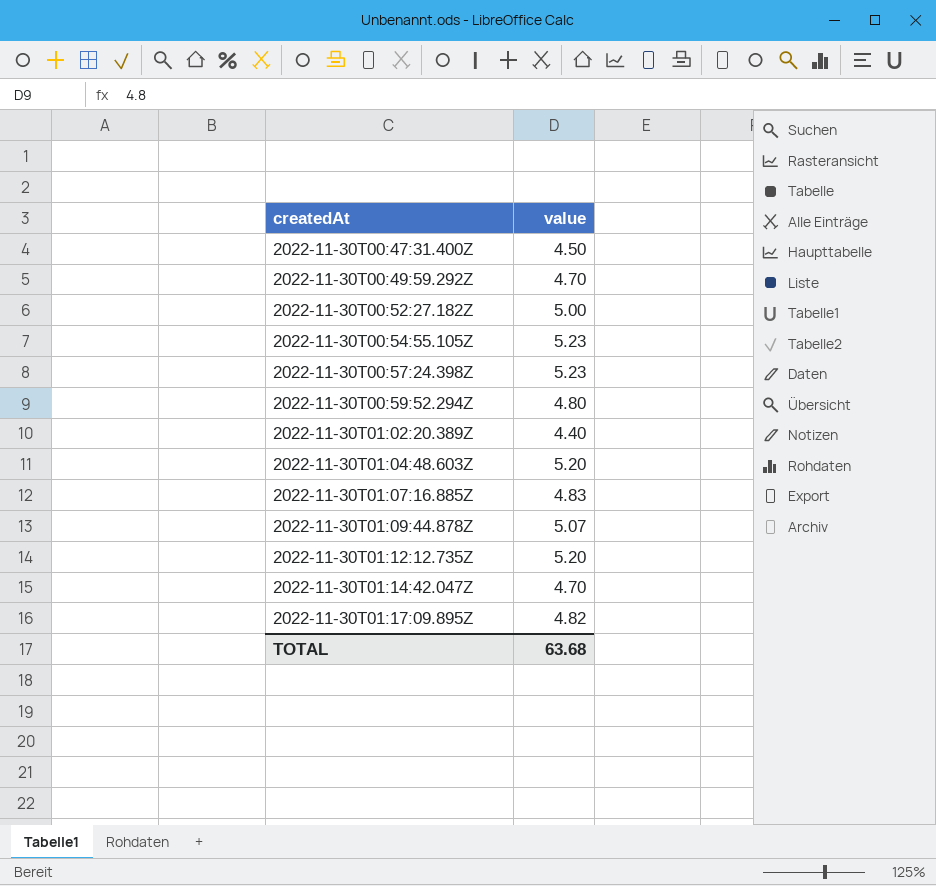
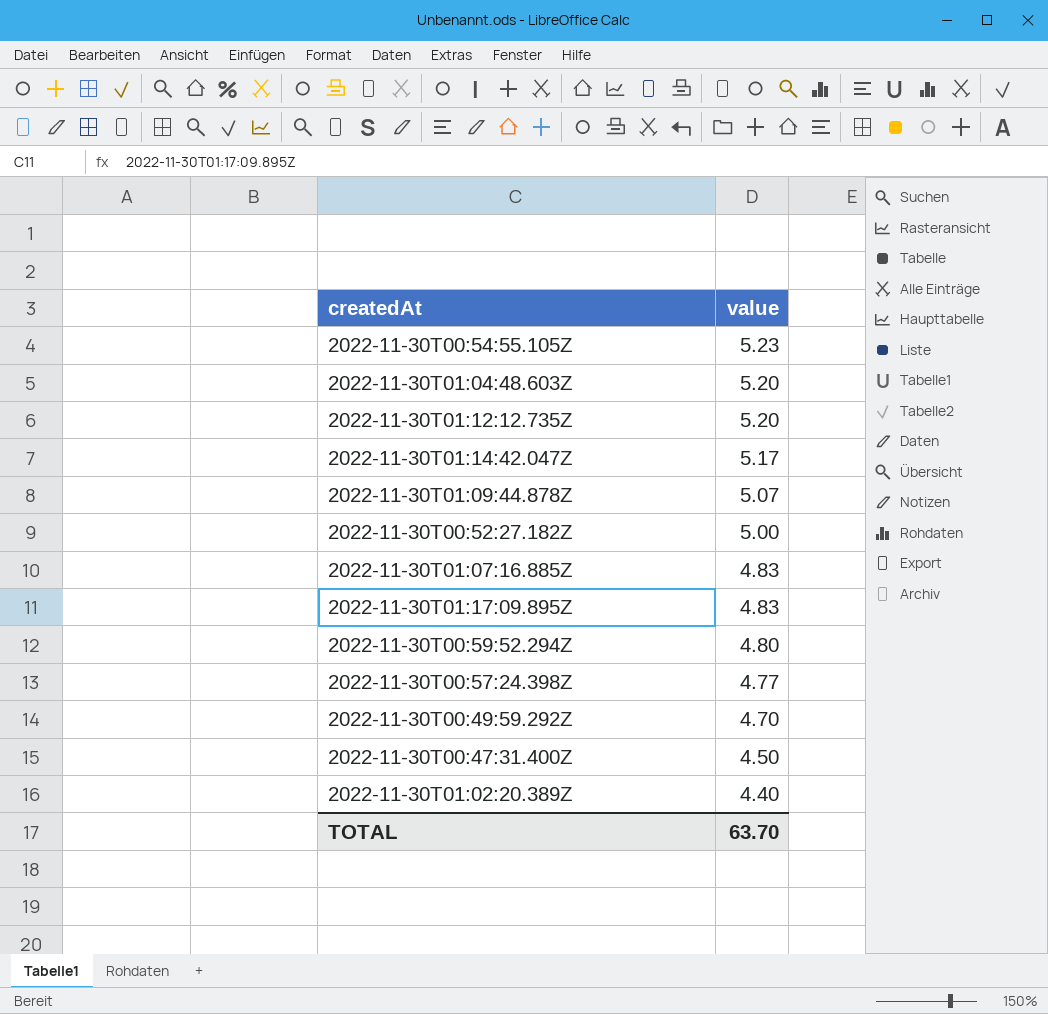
row order: createdAt ascending -> value descending
2022-11-30T01:14:42.047Z | value: 4.70 -> 5.17
2022-11-30T01:17:09.895Z | value: 4.82 -> 4.83
2022-11-30T00:57:24.398Z | value: 5.23 -> 4.77
TOTAL | value: 63.68 -> 63.70

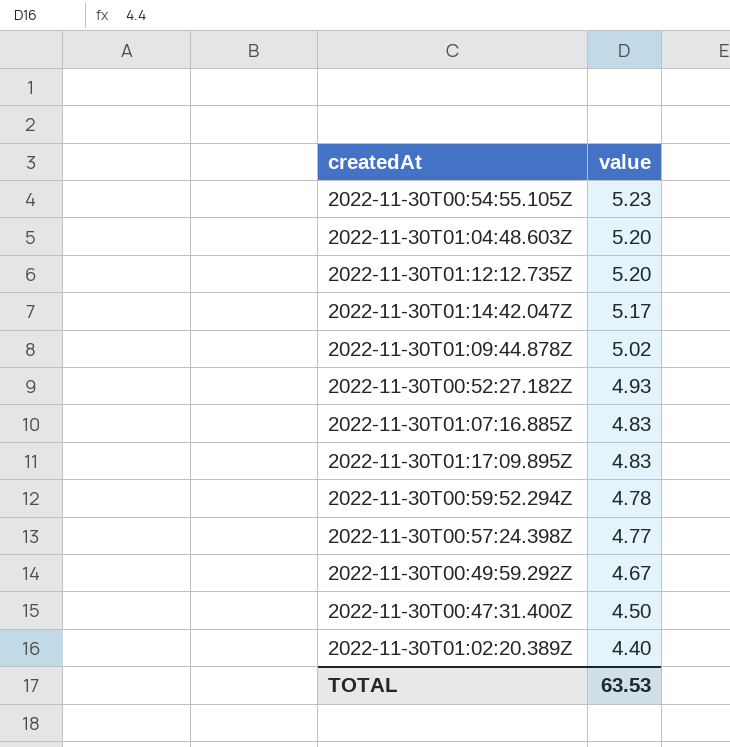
2022-11-30T01:09:44.878Z | value: 5.07 -> 5.02
2022-11-30T00:52:27.182Z | value: 5.00 -> 4.93
2022-11-30T00:59:52.294Z | value: 4.80 -> 4.78
2022-11-30T00:49:59.292Z | value: 4.70 -> 4.67
TOTAL | value: 63.70 -> 63.53

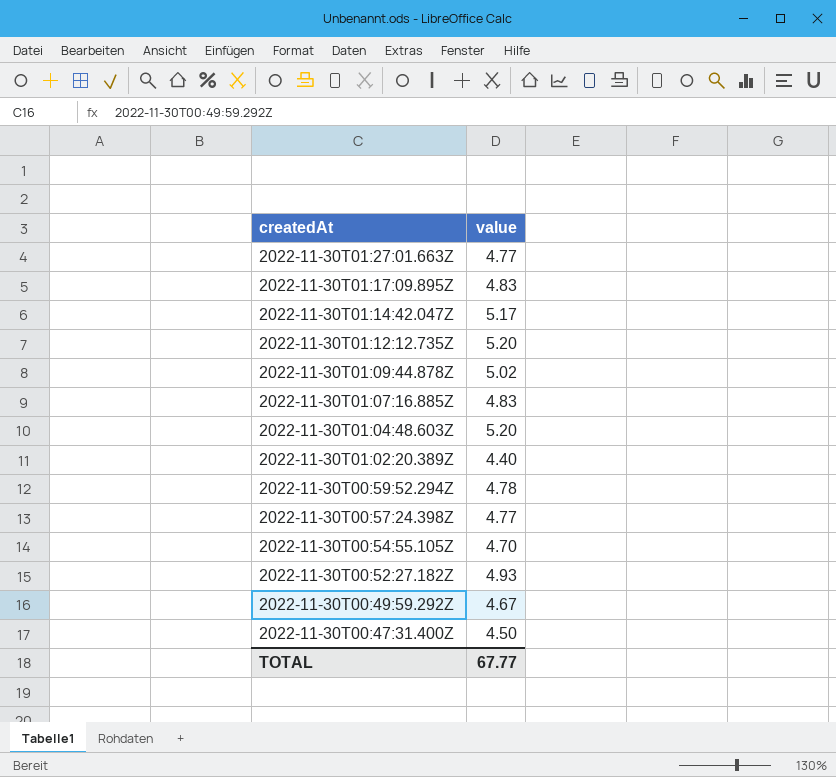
row order: value descending -> createdAt descending
row 2022-11-30T01:27:01.663Z: none -> 4.77
2022-11-30T00:54:55.105Z | value: 5.23 -> 4.70
TOTAL | value: 63.53 -> 67.77

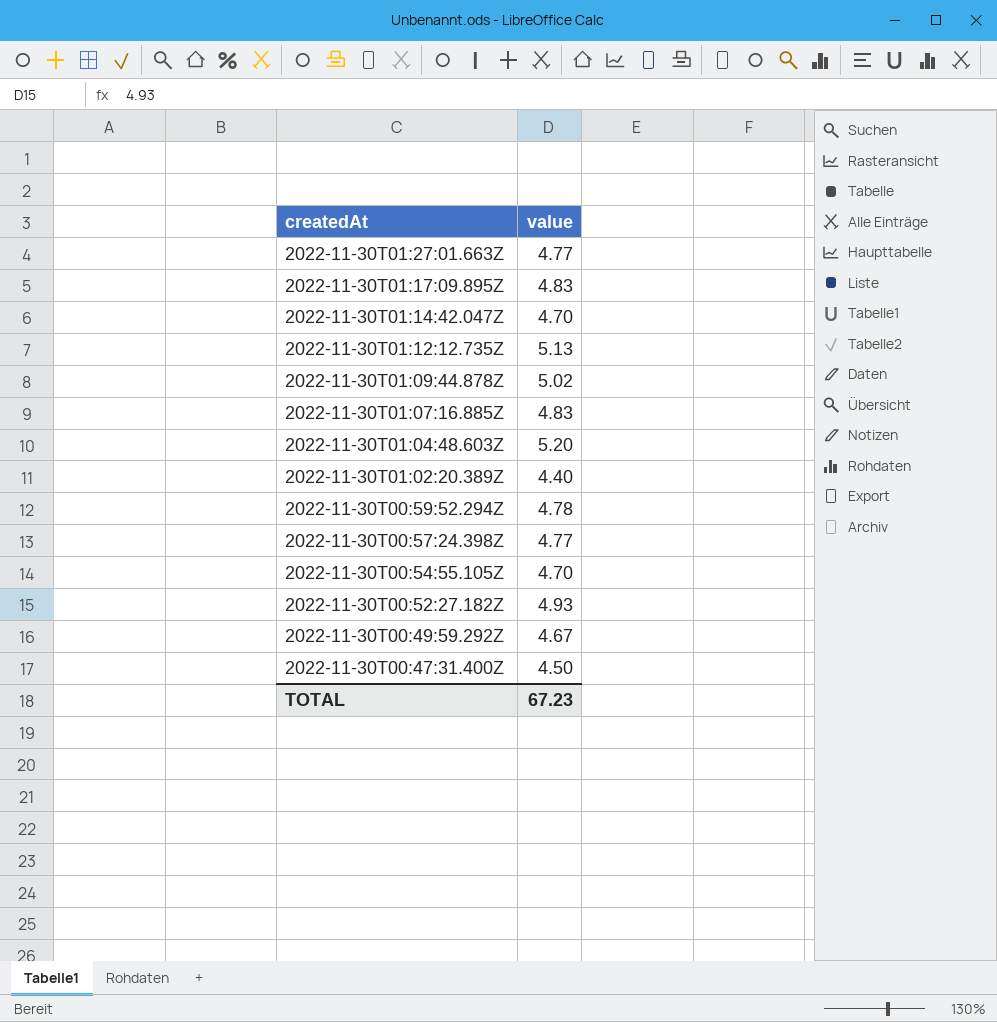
2022-11-30T01:14:42.047Z | value: 5.17 -> 4.70
2022-11-30T01:12:12.735Z | value: 5.20 -> 5.13
TOTAL | value: 67.77 -> 67.23

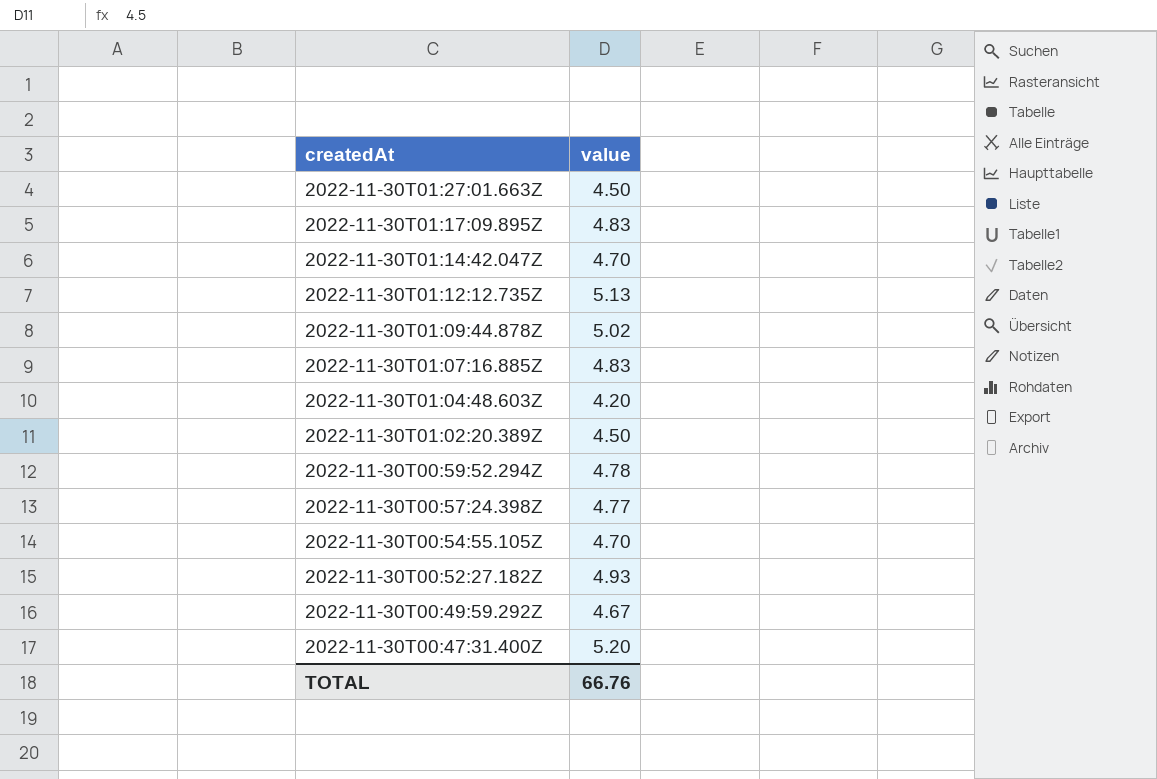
2022-11-30T01:27:01.663Z | value: 4.77 -> 4.50
2022-11-30T01:04:48.603Z | value: 5.20 -> 4.20
2022-11-30T01:02:20.389Z | value: 4.40 -> 4.50
2022-11-30T00:47:31.400Z | value: 4.50 -> 5.20
TOTAL | value: 67.23 -> 66.76

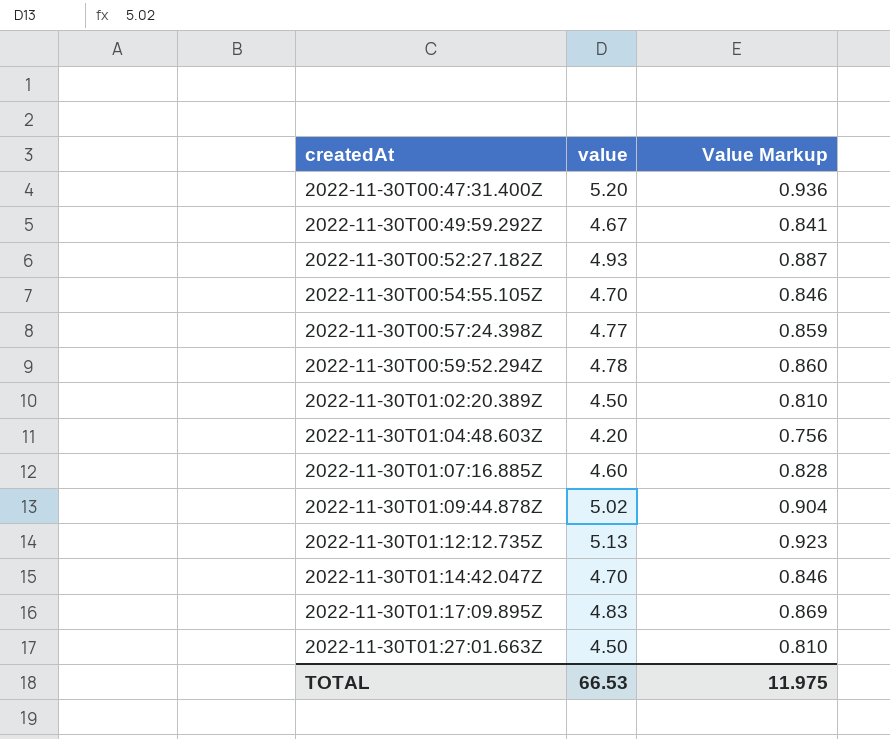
row order: createdAt descending -> createdAt ascending
column Value Markup | formula: none -> [value] * 0.18
2022-11-30T01:07:16.885Z | value: 4.83 -> 4.60
TOTAL | value: 66.76 -> 66.53

